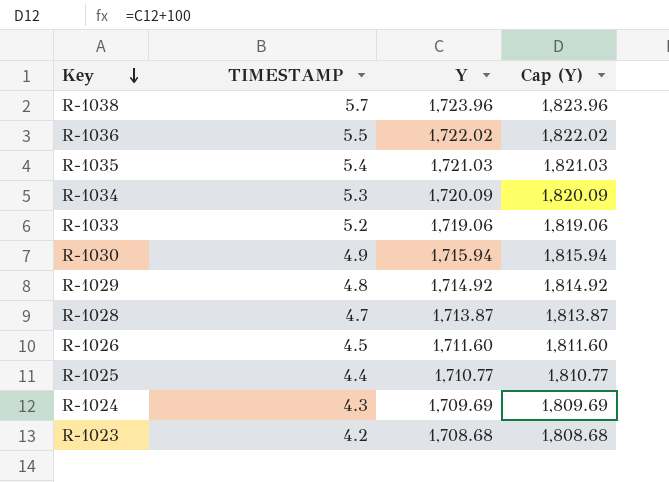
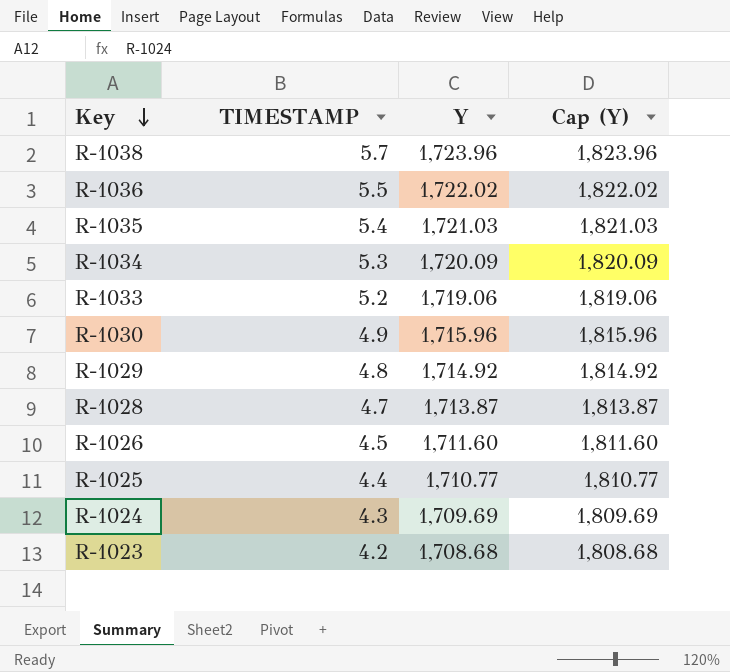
R-1030 | Y: 1,715.94 -> 1,715.96
R-1030 | Cap (Y): 1,815.94 -> 1,815.96

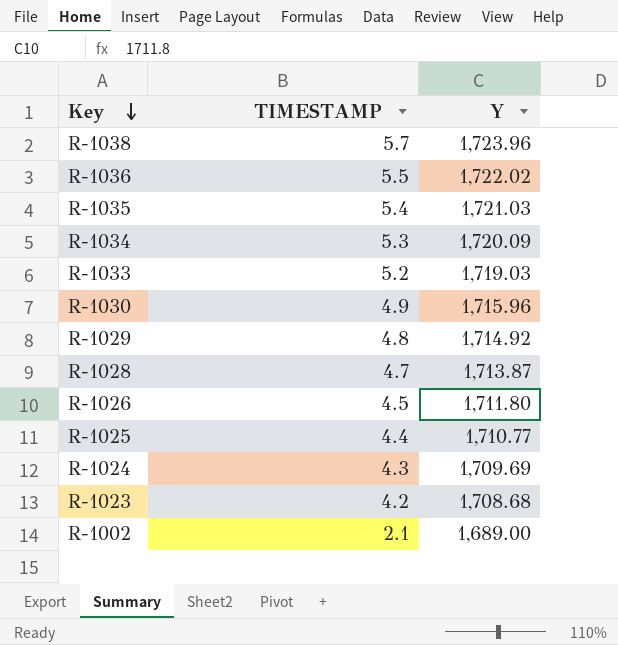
column Cap (Y) | formula: [Y] + 100 -> none
R-1033 | Y: 1,719.06 -> 1,719.03
R-1026 | Y: 1,711.60 -> 1,711.80
row R-1002: none -> 2.1 | 1,689.00

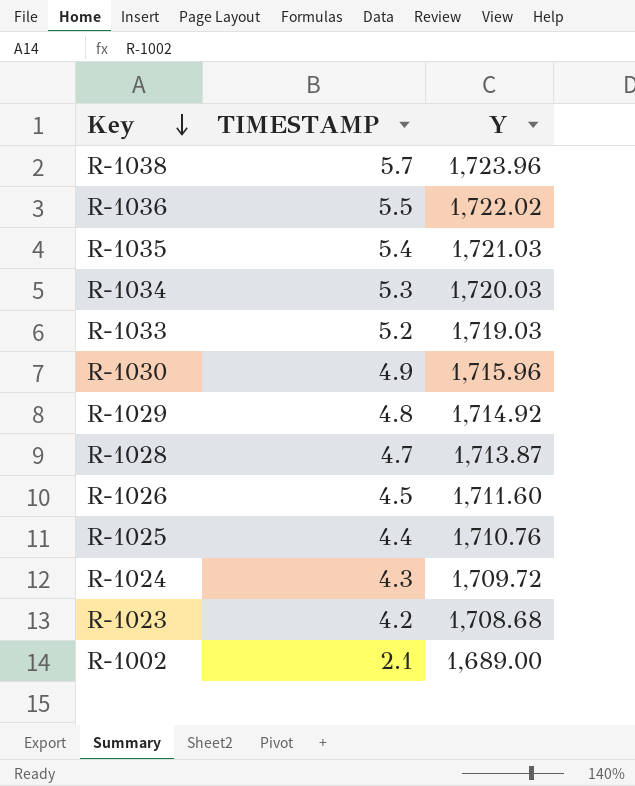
R-1034 | Y: 1,720.09 -> 1,720.03
R-1026 | Y: 1,711.80 -> 1,711.60
R-1025 | Y: 1,710.77 -> 1,710.76
R-1024 | Y: 1,709.69 -> 1,709.72

